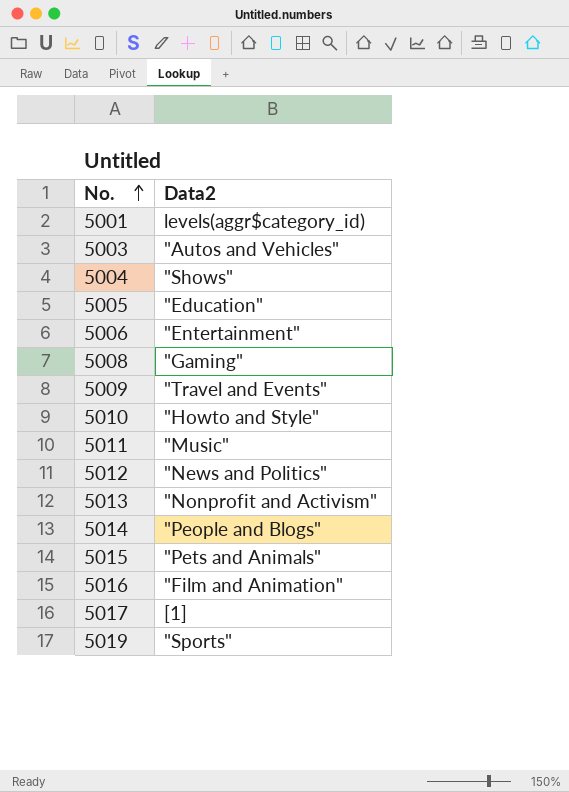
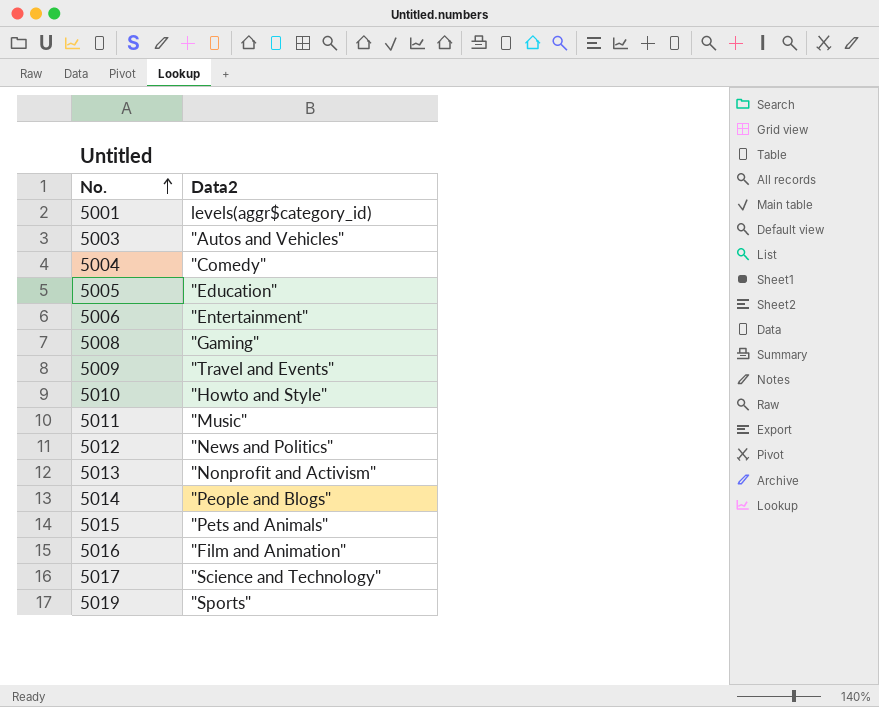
5004 | Data2: "Shows" -> "Comedy"
5017 | Data2: [1] -> "Science and Technology"

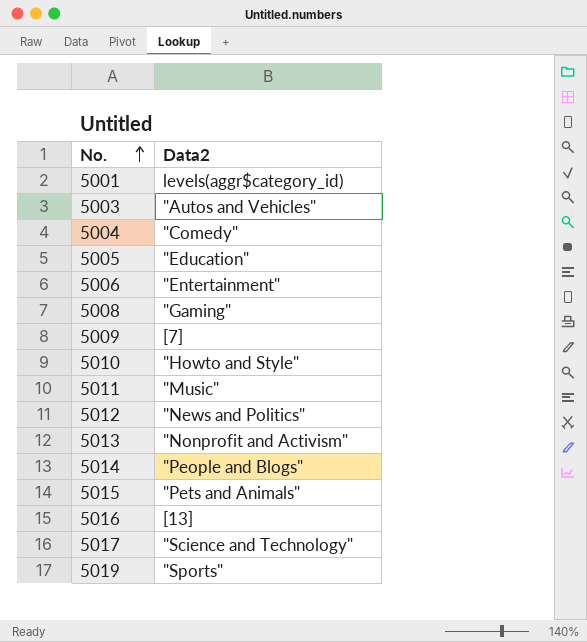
5009 | Data2: "Travel and Events" -> [7]
5016 | Data2: "Film and Animation" -> [13]

